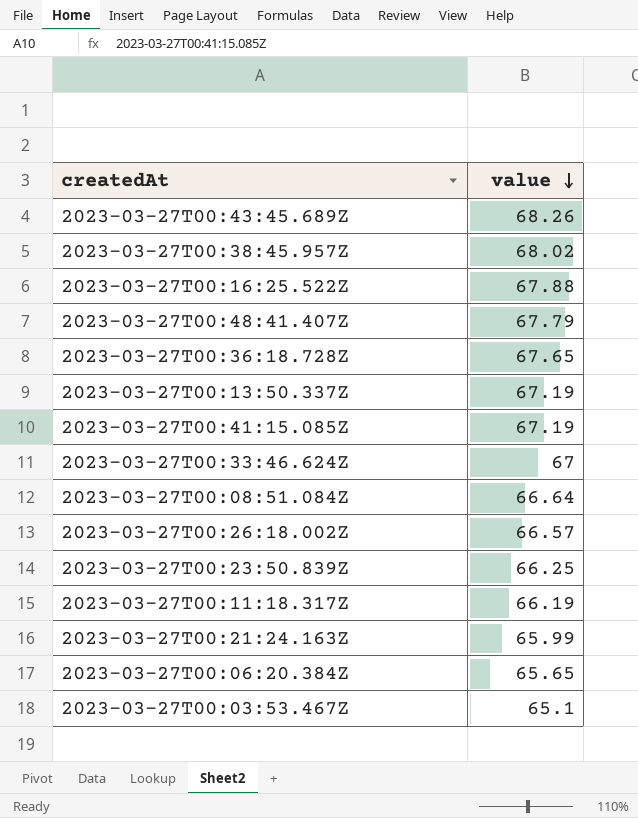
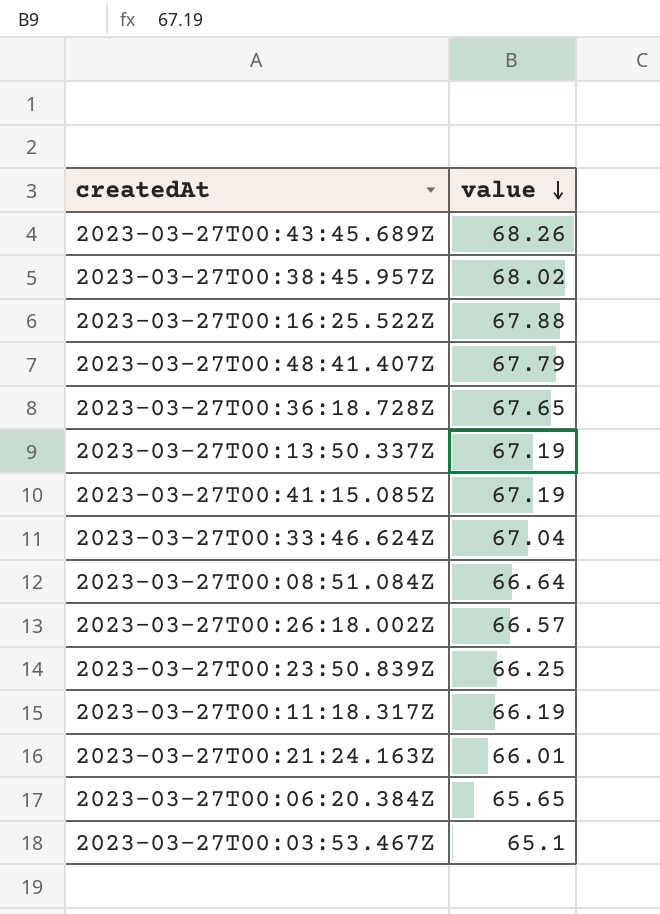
2023-03-27T00:33:46.624Z | value: 67 -> 67.04
2023-03-27T00:21:24.163Z | value: 65.99 -> 66.01

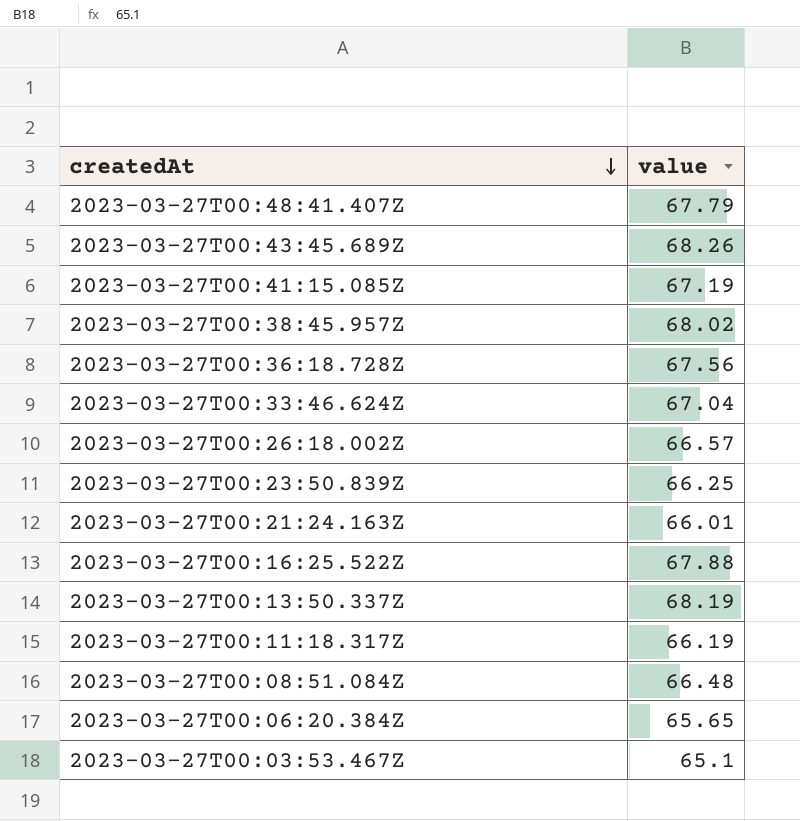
row order: value descending -> createdAt descending
2023-03-27T00:36:18.728Z | value: 67.65 -> 67.56
2023-03-27T00:13:50.337Z | value: 67.19 -> 68.19
2023-03-27T00:08:51.084Z | value: 66.64 -> 66.48

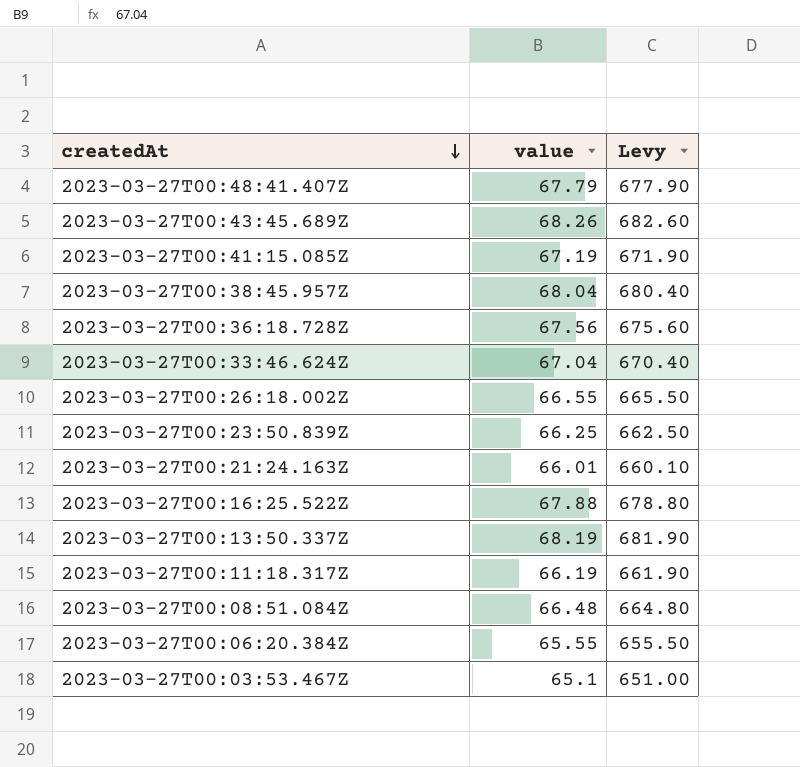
column Levy | formula: none -> [value] * 10
2023-03-27T00:38:45.957Z | value: 68.02 -> 68.04
2023-03-27T00:26:18.002Z | value: 66.57 -> 66.55
2023-03-27T00:06:20.384Z | value: 65.65 -> 65.55

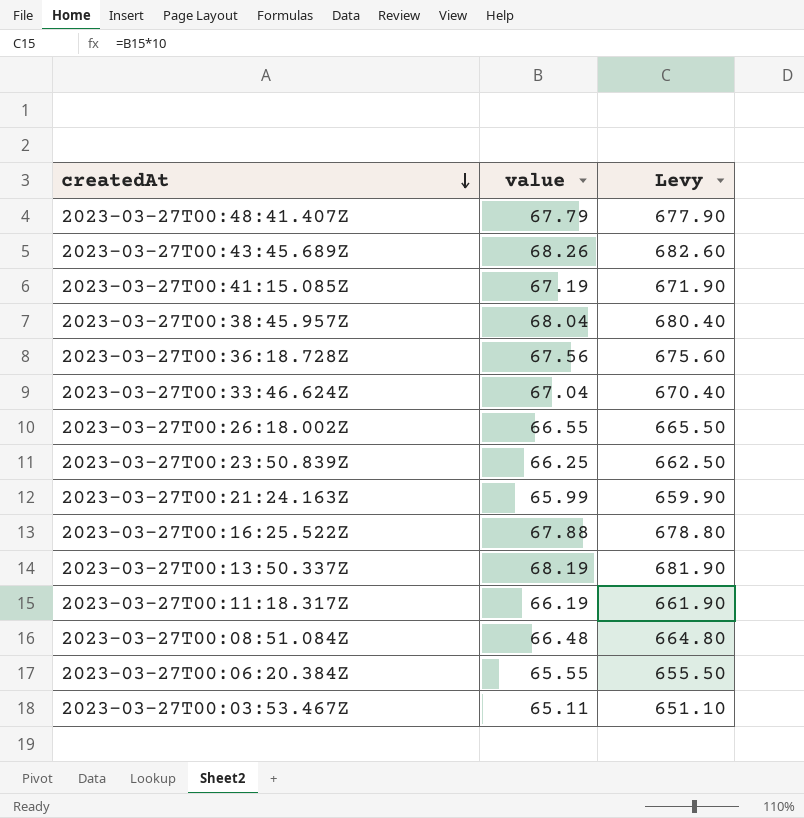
2023-03-27T00:21:24.163Z | value: 66.01 -> 65.99
2023-03-27T00:21:24.163Z | Levy: 660.10 -> 659.90
2023-03-27T00:03:53.467Z | value: 65.1 -> 65.11
2023-03-27T00:03:53.467Z | Levy: 651.00 -> 651.10

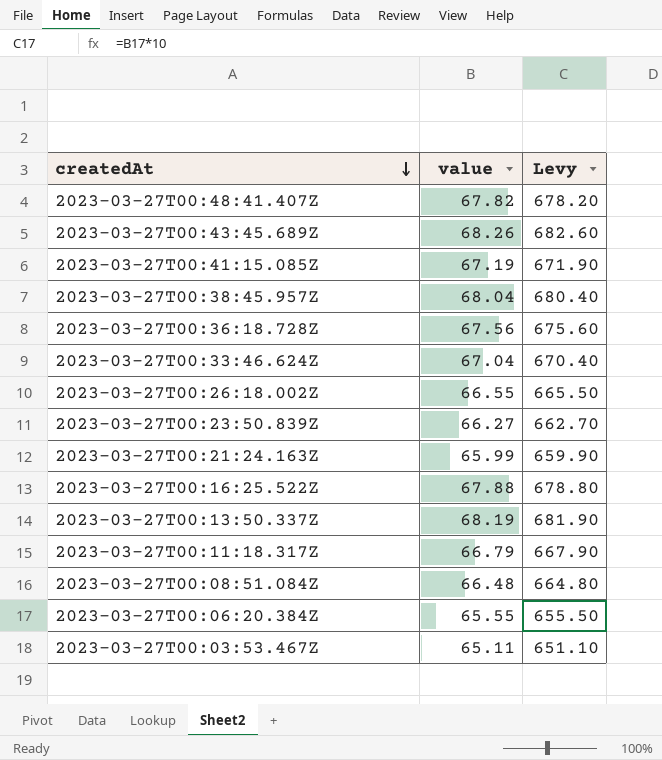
2023-03-27T00:48:41.407Z | value: 67.79 -> 67.82
2023-03-27T00:48:41.407Z | Levy: 677.90 -> 678.20
2023-03-27T00:23:50.839Z | value: 66.25 -> 66.27
2023-03-27T00:23:50.839Z | Levy: 662.50 -> 662.70
2023-03-27T00:11:18.317Z | value: 66.19 -> 66.79
2023-03-27T00:11:18.317Z | Levy: 661.90 -> 667.90

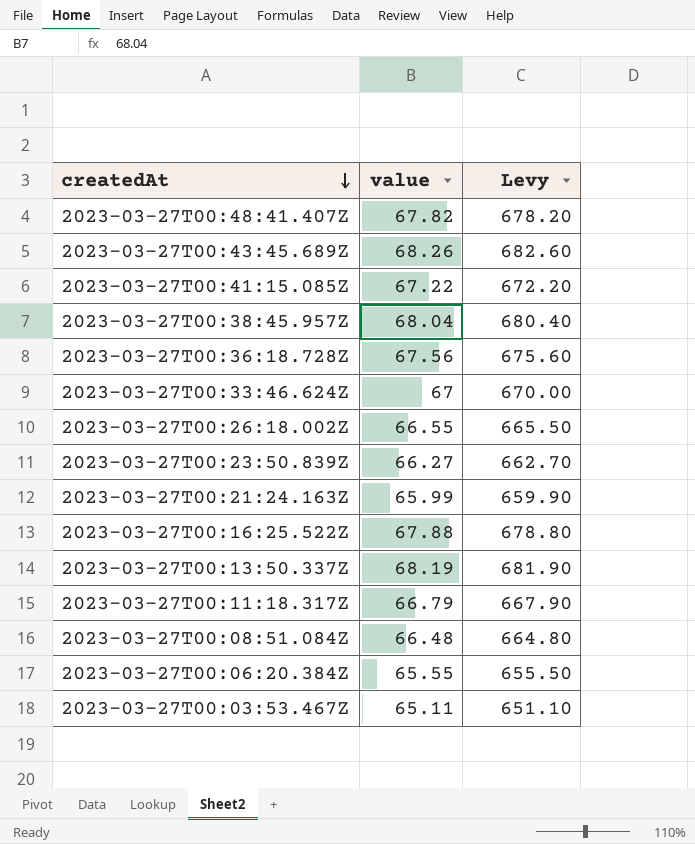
2023-03-27T00:41:15.085Z | value: 67.19 -> 67.22
2023-03-27T00:41:15.085Z | Levy: 671.90 -> 672.20
2023-03-27T00:33:46.624Z | value: 67.04 -> 67
2023-03-27T00:33:46.624Z | Levy: 670.40 -> 670.00

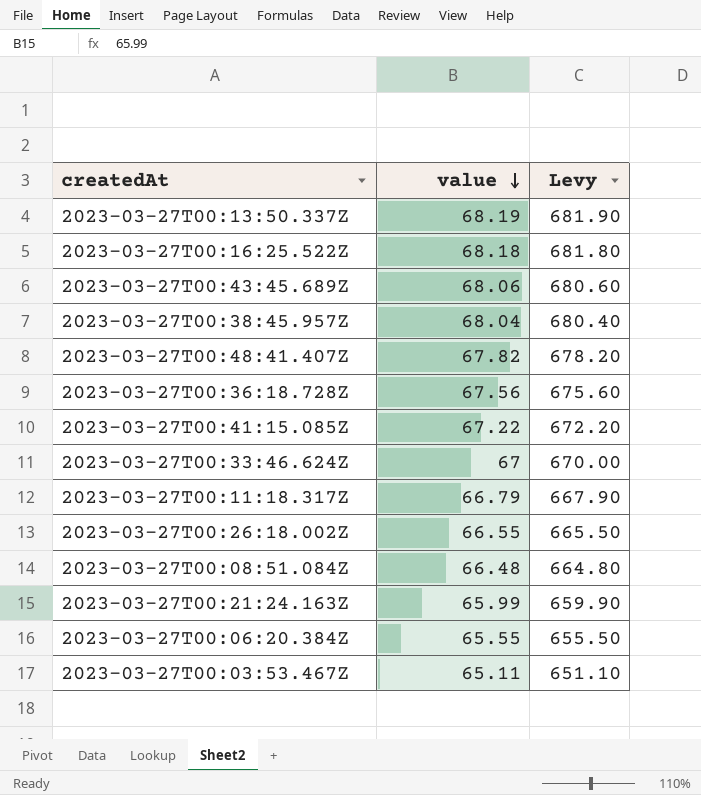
row order: createdAt descending -> value descending
row 2023-03-27T00:23:50.839Z: 66.27 | 662.70 -> none
2023-03-27T00:16:25.522Z | value: 67.88 -> 68.18
2023-03-27T00:16:25.522Z | Levy: 678.80 -> 681.80
2023-03-27T00:43:45.689Z | value: 68.26 -> 68.06
2023-03-27T00:43:45.689Z | Levy: 682.60 -> 680.60

